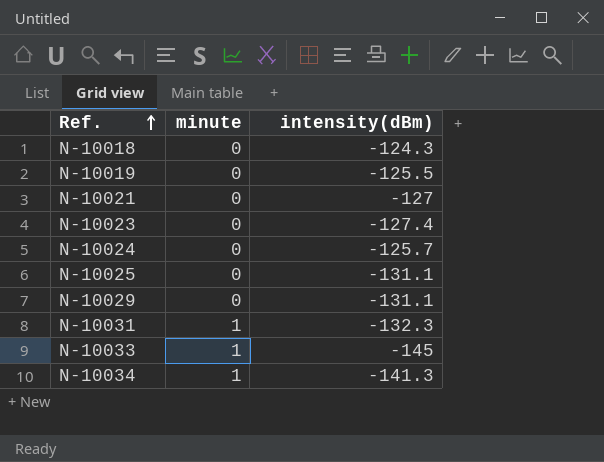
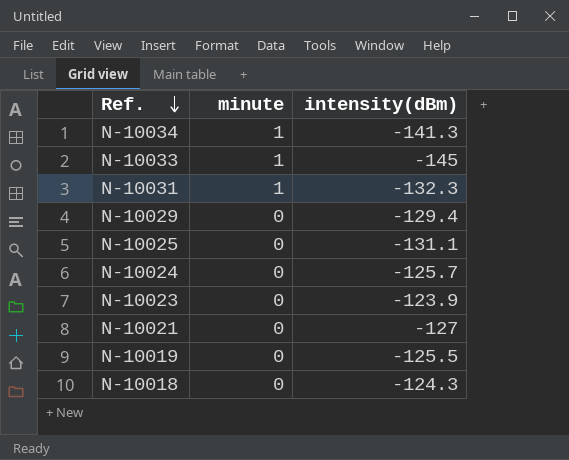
row order: Ref. ascending -> Ref. descending
N-10029 | intensity(dBm): -131.1 -> -129.4
N-10023 | intensity(dBm): -127.4 -> -123.9

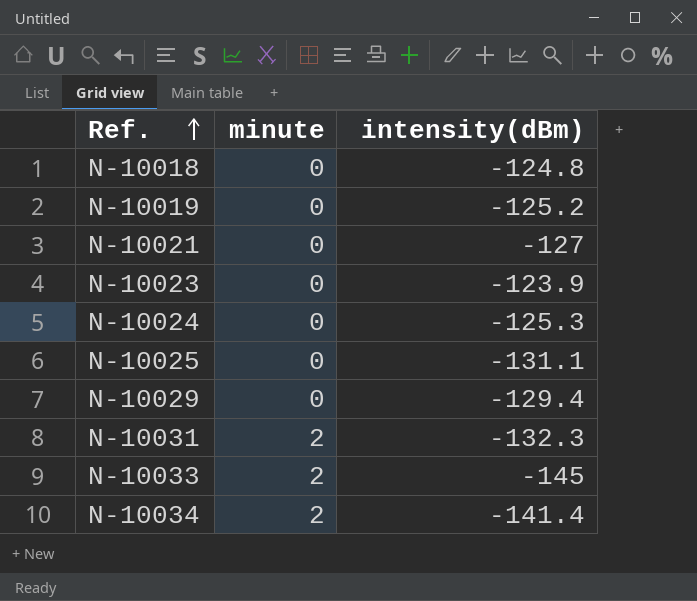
row order: Ref. descending -> Ref. ascending
N-10018 | intensity(dBm): -124.3 -> -124.8
N-10019 | intensity(dBm): -125.5 -> -125.2
N-10024 | intensity(dBm): -125.7 -> -125.3
N-10031 | minute: 1 -> 2
N-10033 | minute: 1 -> 2
N-10034 | minute: 1 -> 2
N-10034 | intensity(dBm): -141.3 -> -141.4

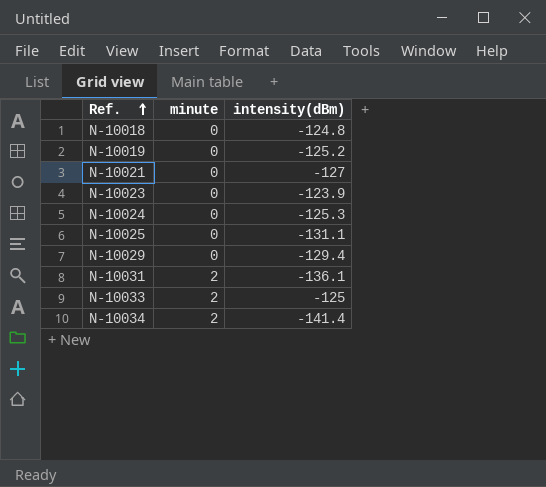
N-10031 | intensity(dBm): -132.3 -> -136.1
N-10033 | intensity(dBm): -145 -> -125

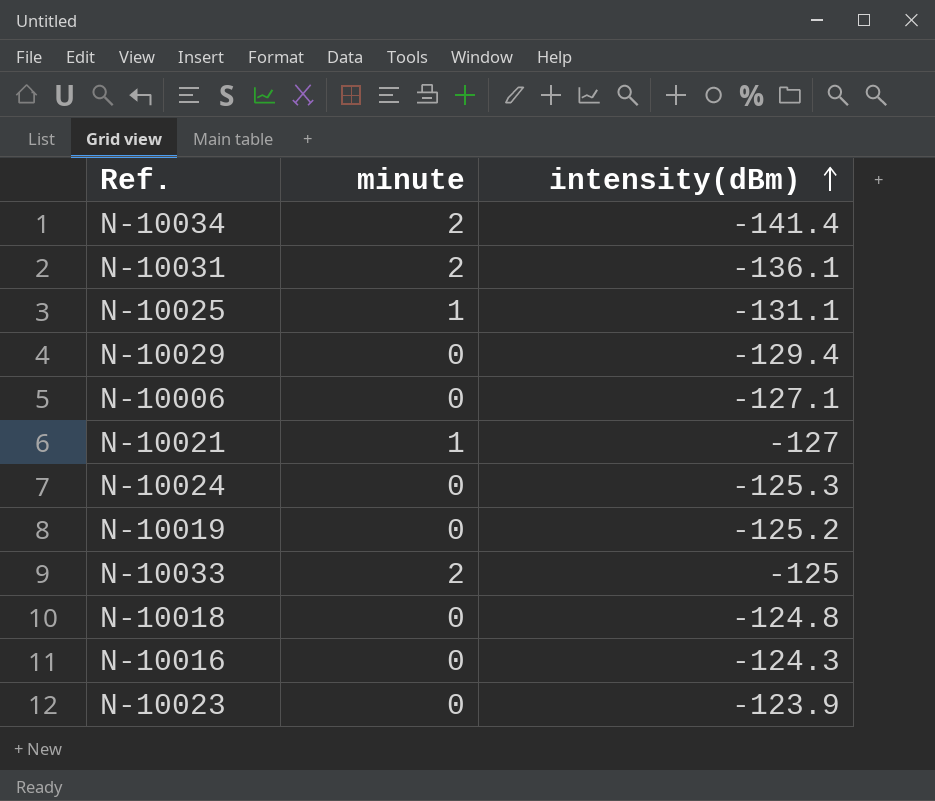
row order: Ref. ascending -> intensity(dBm) ascending
N-10025 | minute: 0 -> 1
row N-10006: none -> 0 | -127.1
N-10021 | minute: 0 -> 1
row N-10016: none -> 0 | -124.3

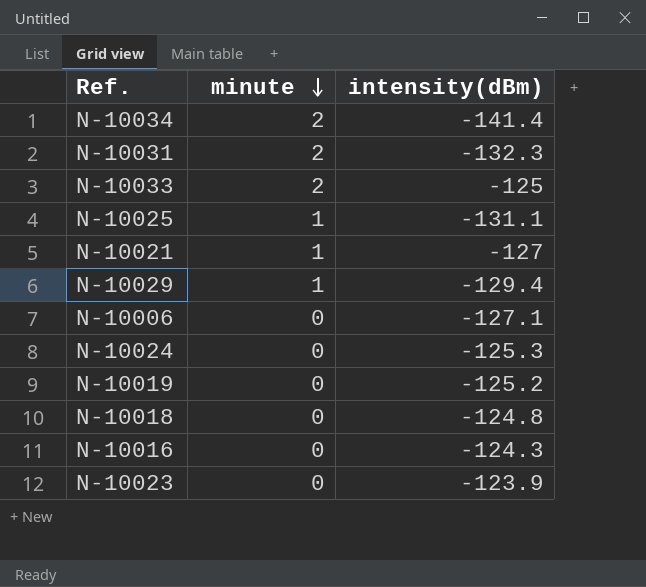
row order: intensity(dBm) ascending -> minute descending
N-10031 | intensity(dBm): -136.1 -> -132.3
N-10029 | minute: 0 -> 1

